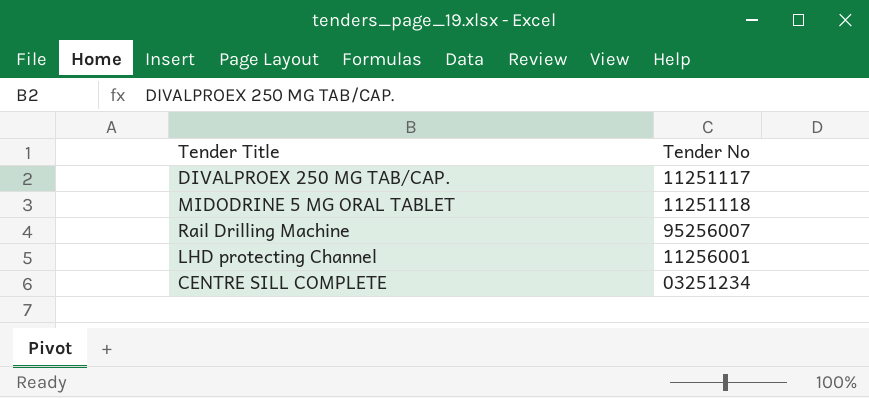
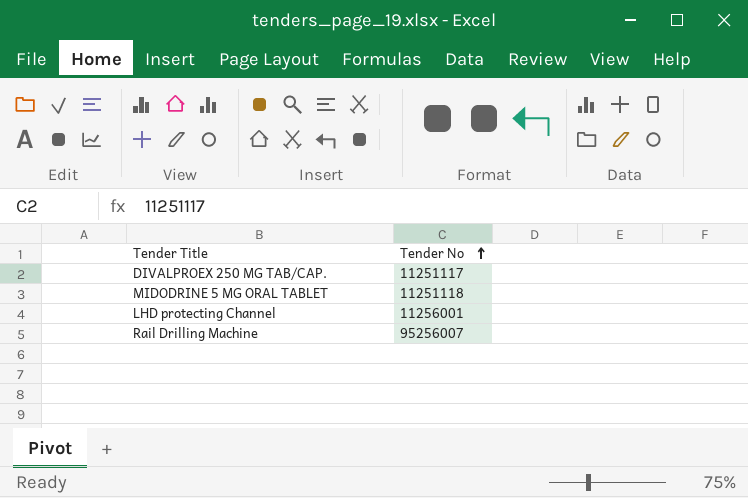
row order: none -> Tender No ascending
row CENTRE SILL COMPLETE: 03251234 -> none

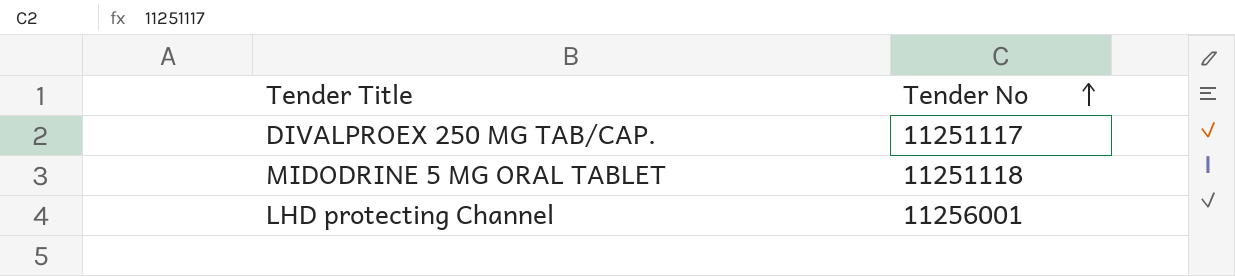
row Rail Drilling Machine: 95256007 -> none

